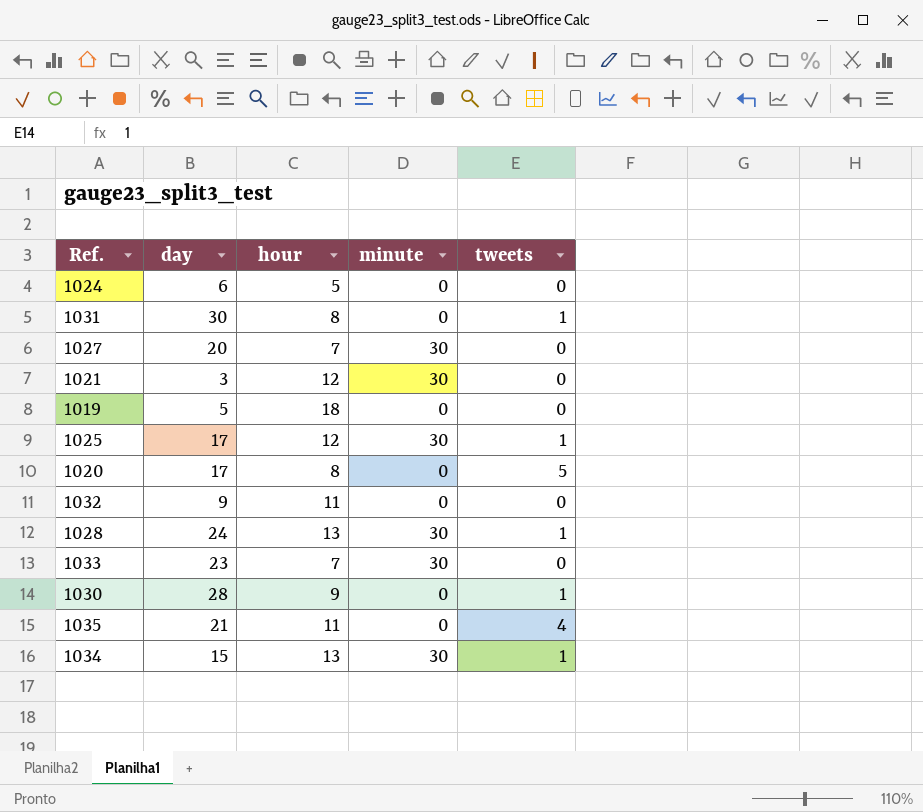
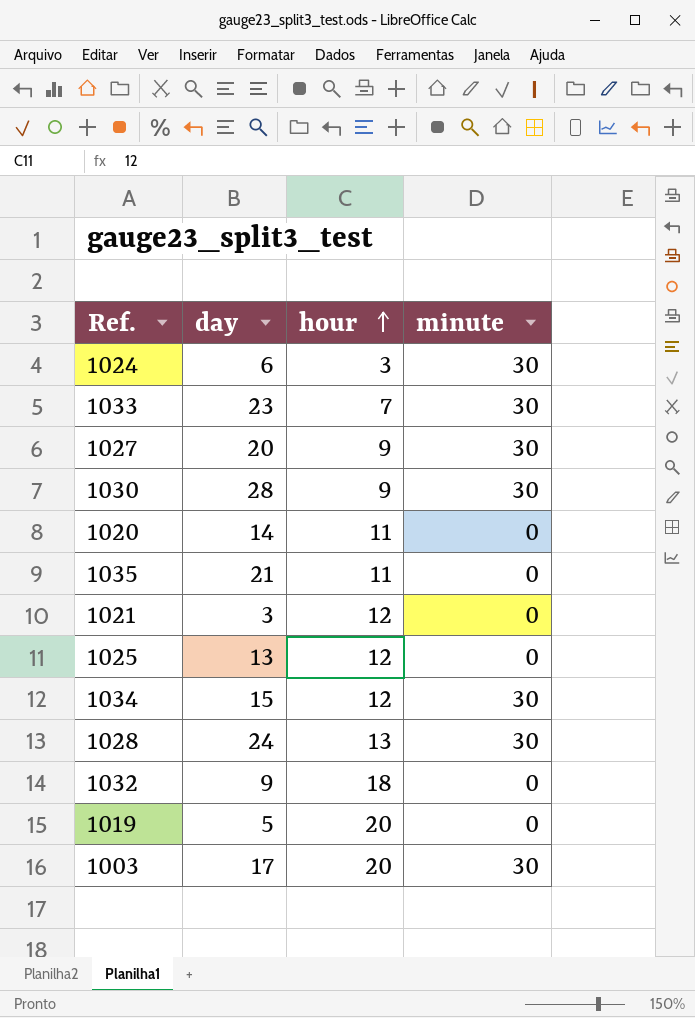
row order: none -> hour ascending
column tweets | position: 5 -> none
row 1031: 30 | 8 | 0 | 1 -> none
1024 | hour: 5 -> 3
1024 | minute: 0 -> 30
1027 | hour: 7 -> 9
1030 | minute: 0 -> 30
1020 | day: 17 -> 14
1020 | hour: 8 -> 11
1021 | minute: 30 -> 0
1025 | day: 17 -> 13
1025 | minute: 30 -> 0
1034 | hour: 13 -> 12
1032 | hour: 11 -> 18
1019 | hour: 18 -> 20
row 1003: none -> 17 | 20 | 30

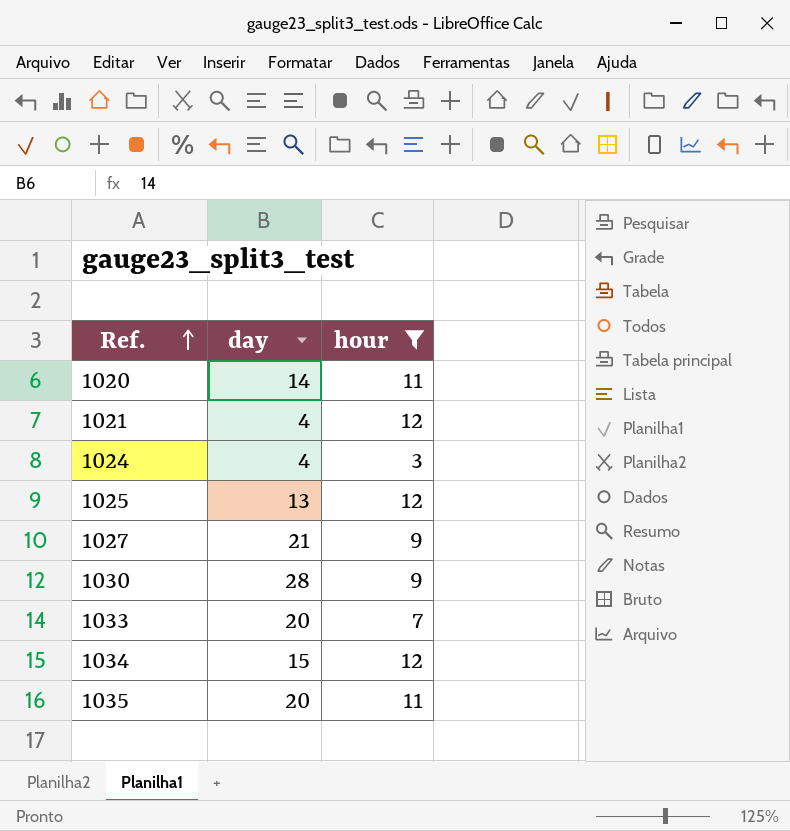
filter: none -> hour <= 12
row order: hour ascending -> Ref. ascending
column minute | position: 4 -> none
1021 | day: 3 -> 4
1024 | day: 6 -> 4
1027 | day: 20 -> 21
1033 | day: 23 -> 20
1035 | day: 21 -> 20

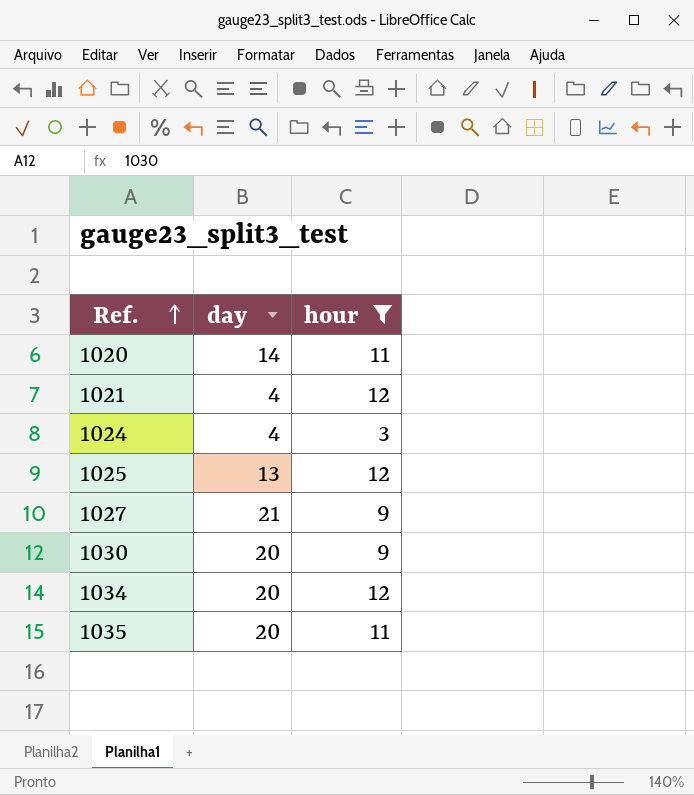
row 1033: 20 | 7 -> none
1030 | day: 28 -> 20
1034 | day: 15 -> 20

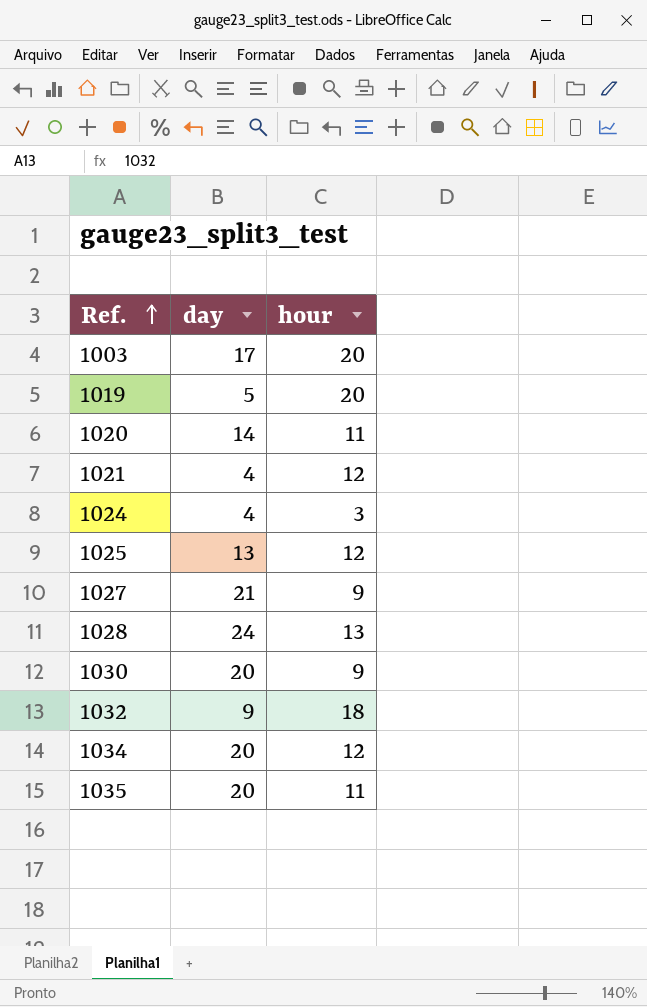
filter: hour <= 12 -> none

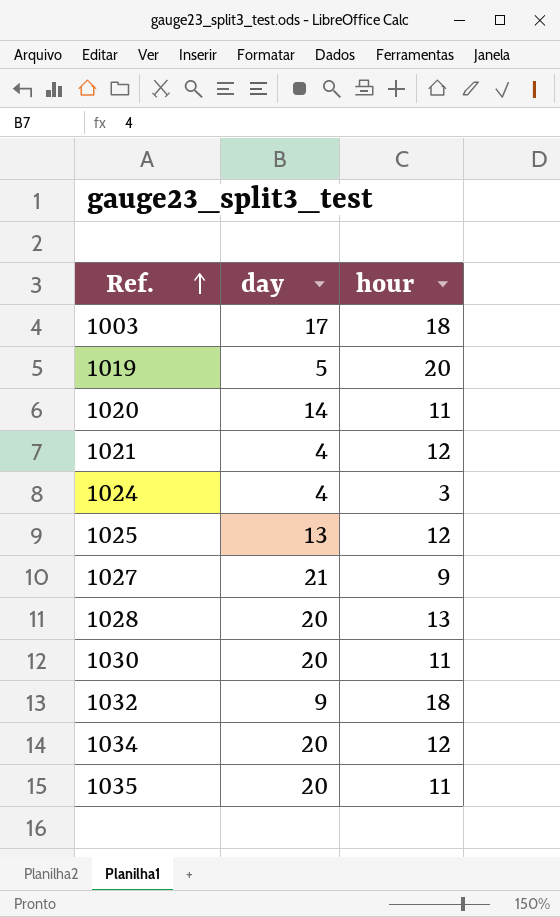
1003 | hour: 20 -> 18
1028 | day: 24 -> 20
1030 | hour: 9 -> 11

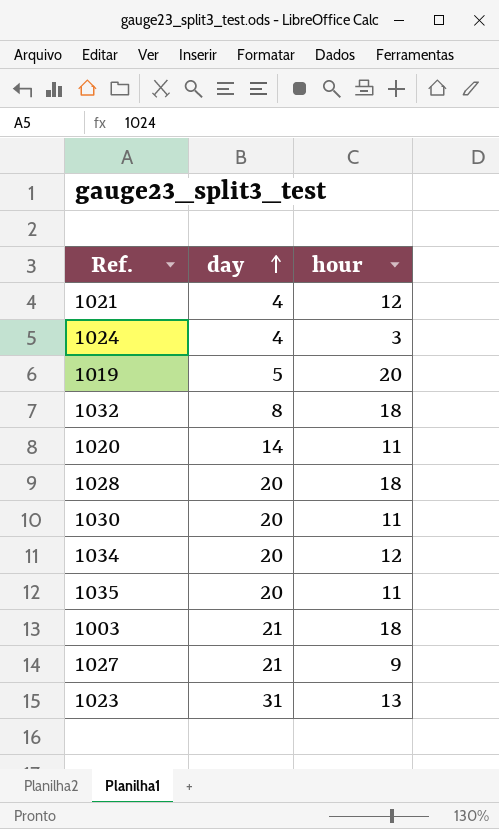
row order: Ref. ascending -> day ascending
row 1025: 13 | 12 -> none
1032 | day: 9 -> 8
1028 | hour: 13 -> 18
1003 | day: 17 -> 21
row 1023: none -> 31 | 13

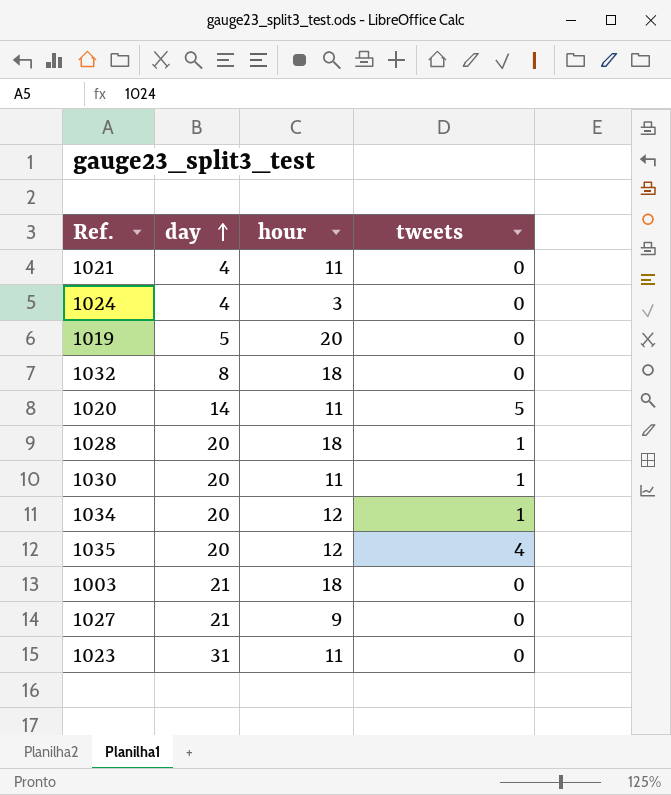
column tweets | position: none -> 4
1021 | hour: 12 -> 11
1035 | hour: 11 -> 12
1023 | hour: 13 -> 11

